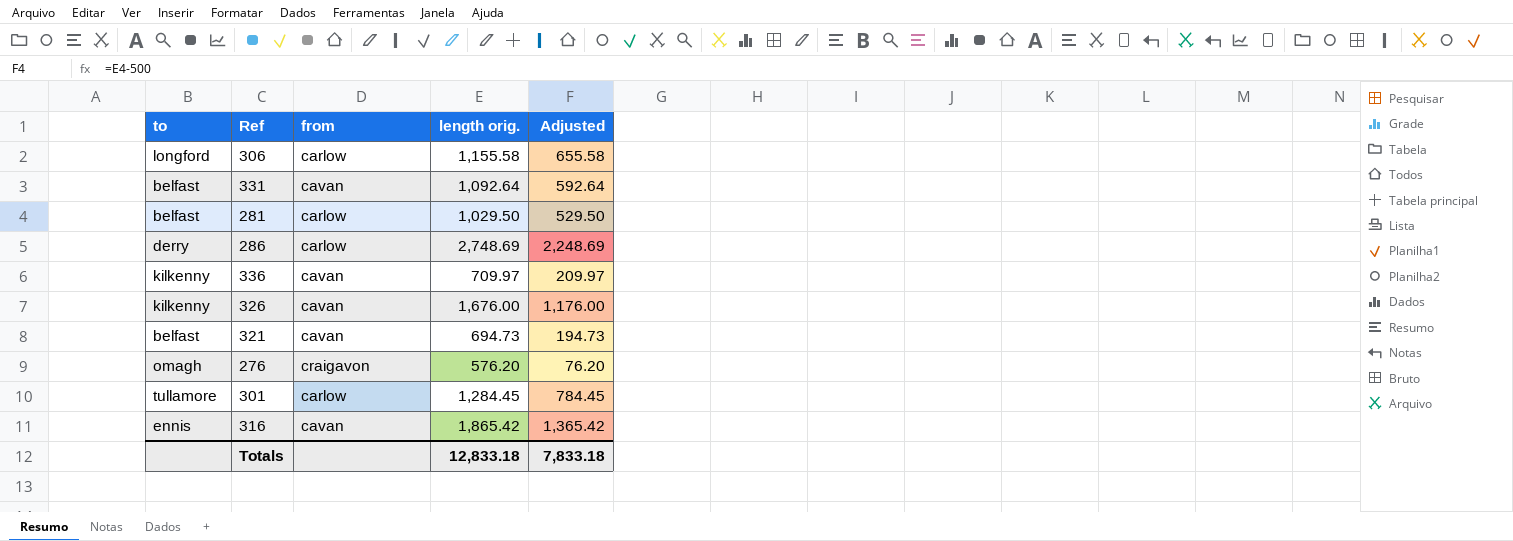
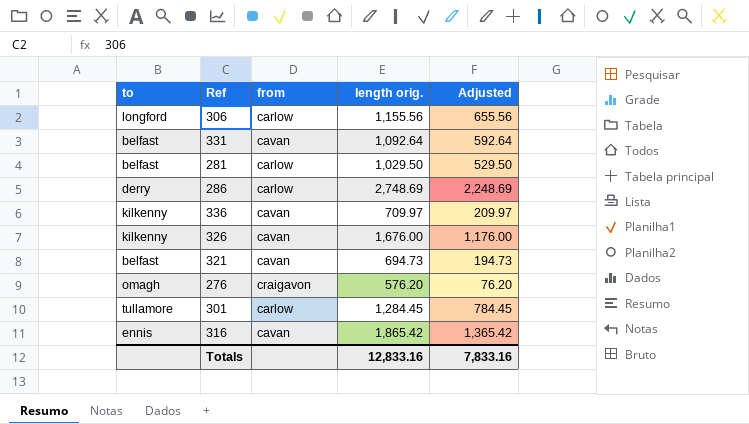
306 | length orig.: 1,155.58 -> 1,155.56
306 | Adjusted: 655.58 -> 655.56
Totals | length orig.: 12,833.18 -> 12,833.16
Totals | Adjusted: 7,833.18 -> 7,833.16

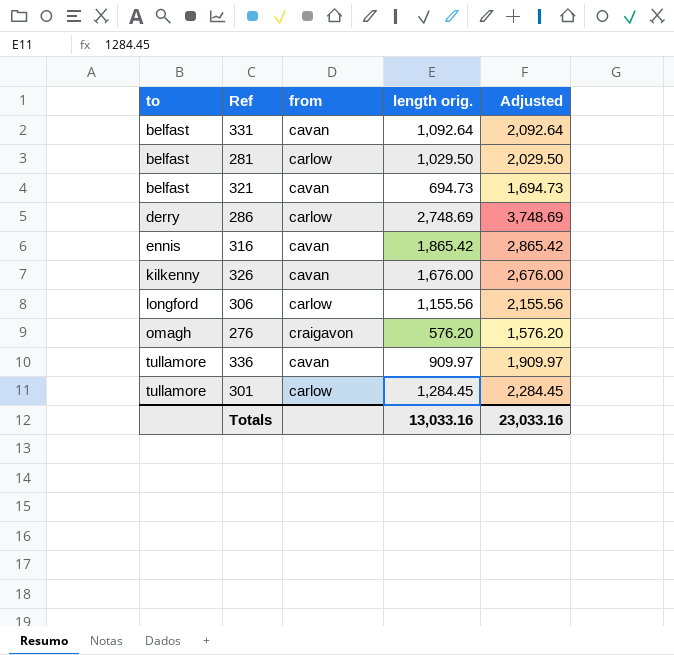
row order: none -> to ascending
column Adjusted | formula: [length orig.] - 500 -> [length orig.] + 1000
336 | to: kilkenny -> tullamore
336 | length orig.: 709.97 -> 909.97
Totals | length orig.: 12,833.16 -> 13,033.16
Totals | Adjusted: 7,833.16 -> 23,033.16

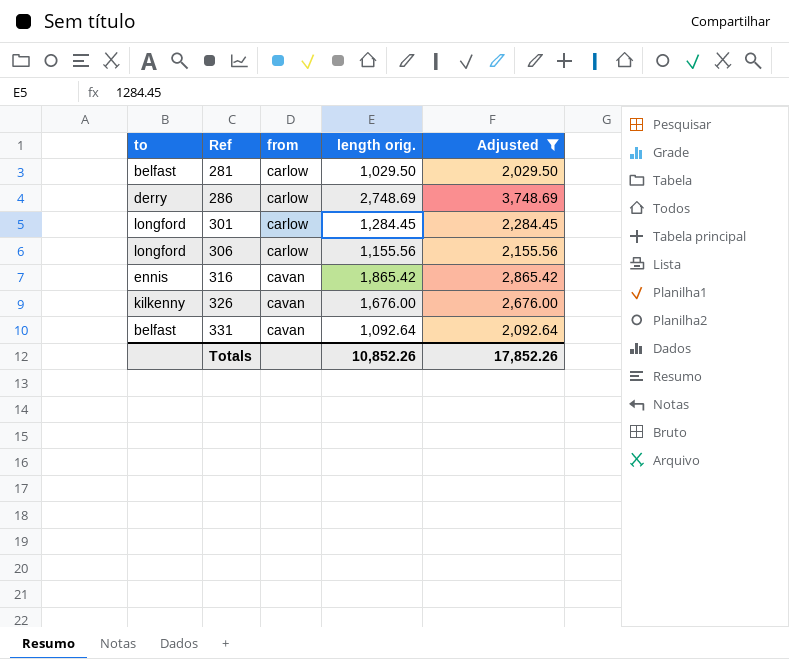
filter: none -> Adjusted >= 2,029.50
row order: to ascending -> Ref ascending
301 | to: tullamore -> longford
Totals | length orig.: 13,033.16 -> 10,852.26
Totals | Adjusted: 23,033.16 -> 17,852.26

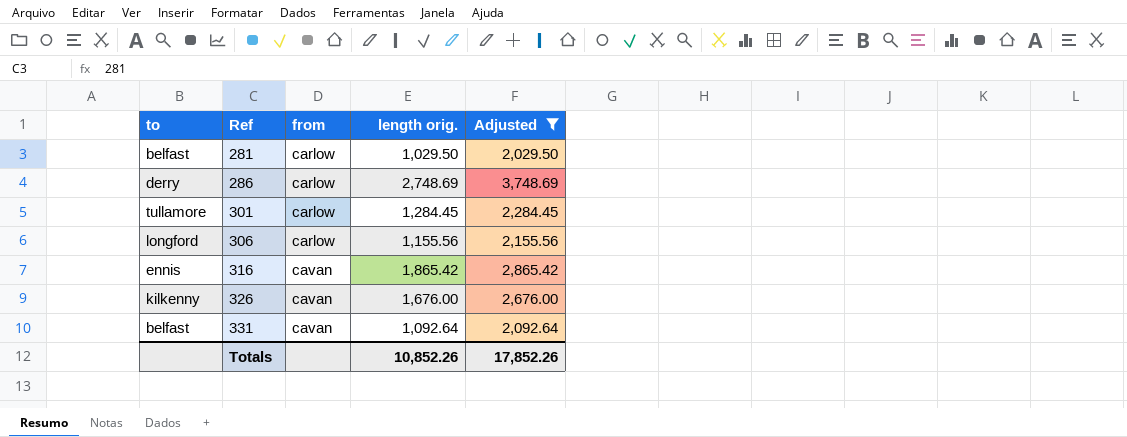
301 | to: longford -> tullamore

